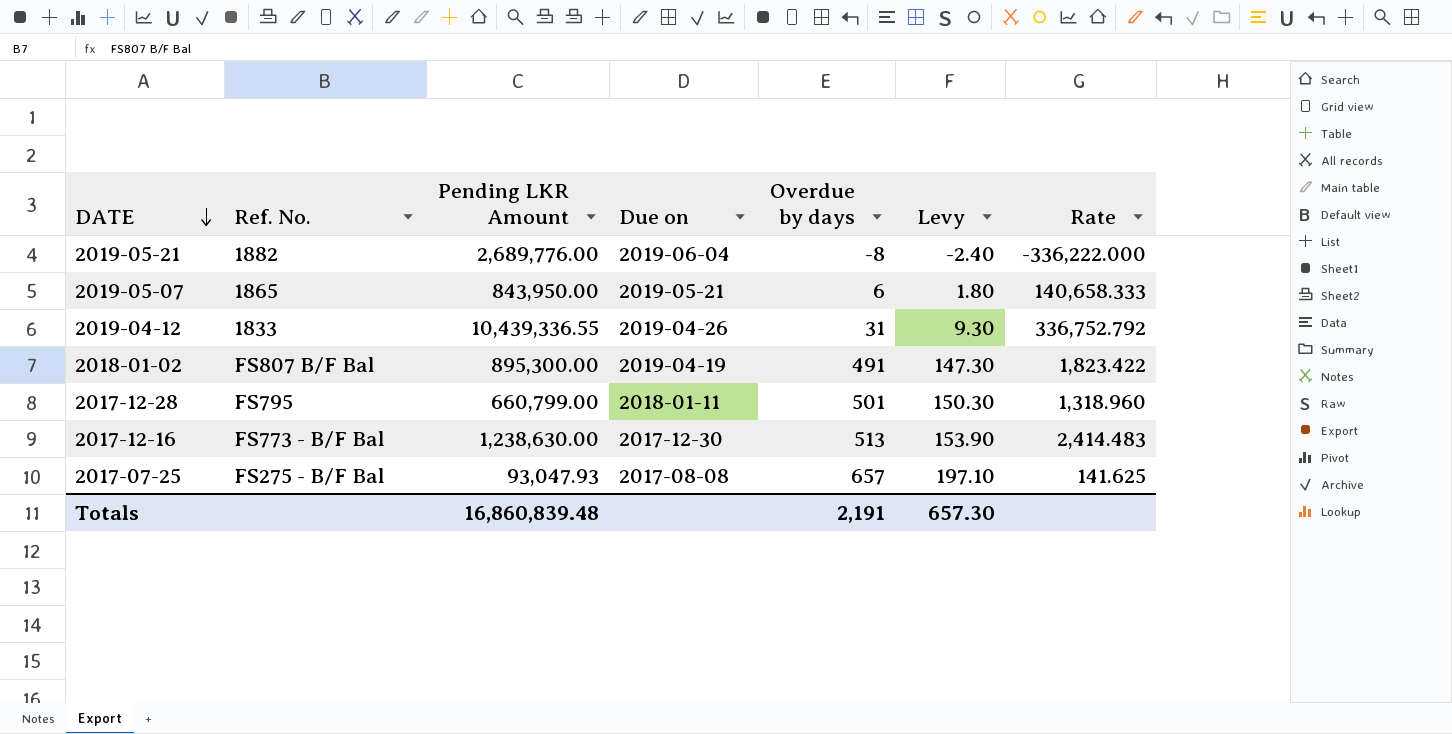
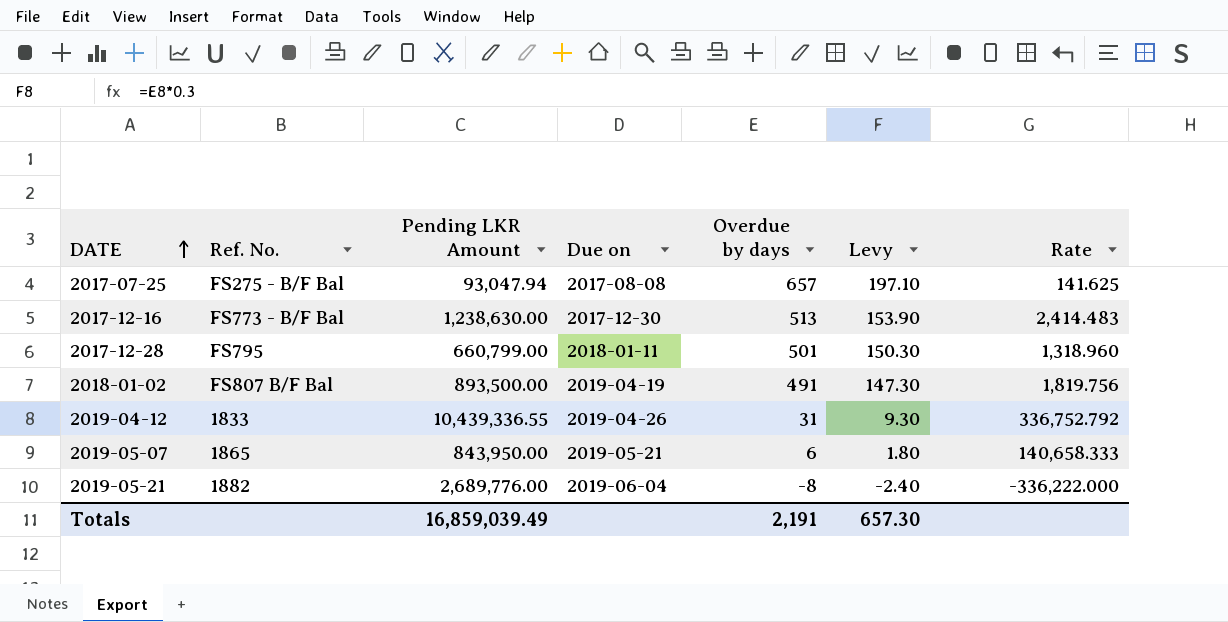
row order: DATE descending -> DATE ascending
2017-07-25 | Pending LKR Amount: 93,047.93 -> 93,047.94
2018-01-02 | Pending LKR Amount: 895,300.00 -> 893,500.00
2018-01-02 | Rate: 1,823.422 -> 1,819.756
Totals | Pending LKR Amount: 16,860,839.48 -> 16,859,039.49

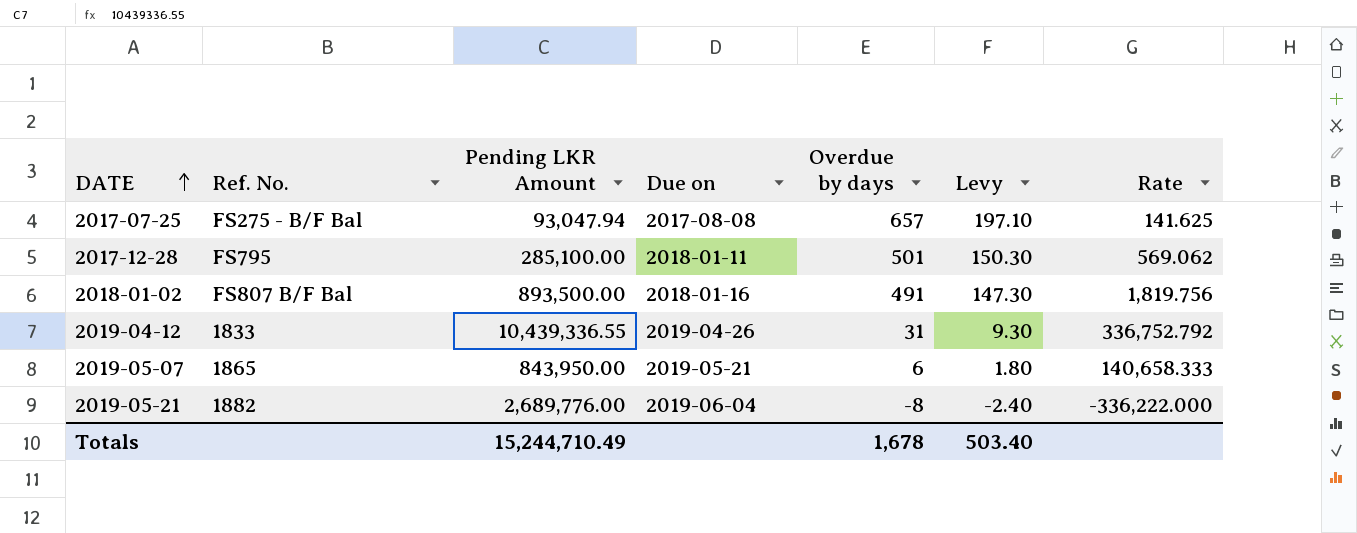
row 2017-12-16: FS773 - B/F Bal | 1,238,630.00 | 2017-12-30 | 513 | 153.90 | 2,414.483 -> none
2017-12-28 | Pending LKR Amount: 660,799.00 -> 285,100.00
2017-12-28 | Rate: 1,318.960 -> 569.062
2018-01-02 | Due on: 2019-04-19 -> 2018-01-16
Totals | Pending LKR Amount: 16,859,039.49 -> 15,244,710.49
Totals | Overdue by days: 2,191 -> 1,678
Totals | Levy: 657.30 -> 503.40

